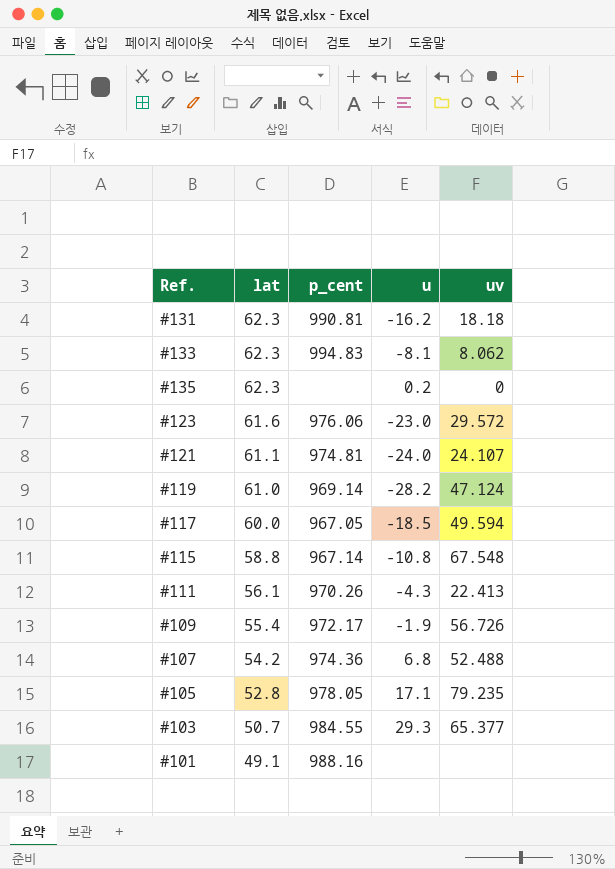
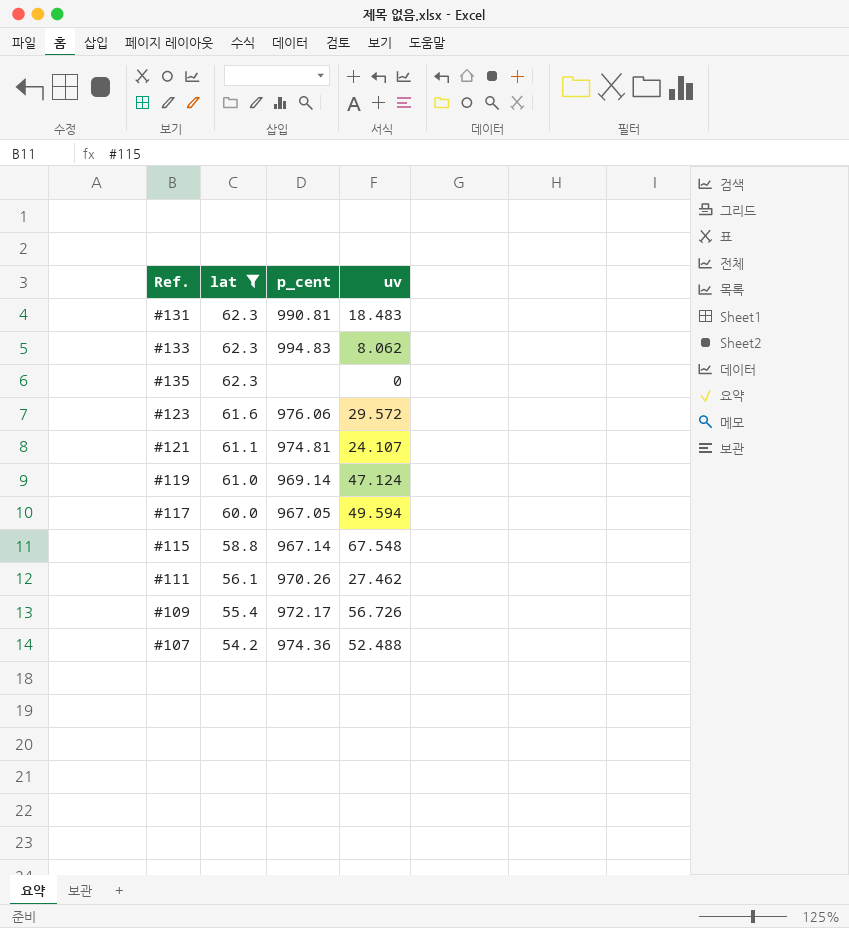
filter: none -> lat >= 54.2
column u | position: 4 -> none
#131 | uv: 18.18 -> 18.483
#111 | uv: 22.413 -> 27.462

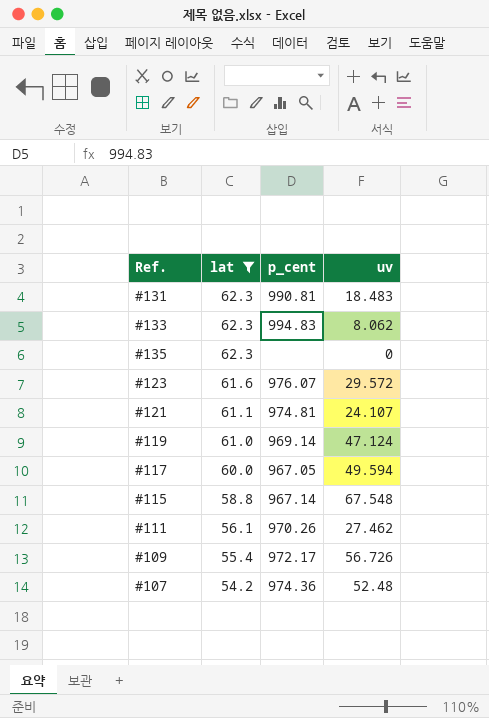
#123 | p_cent: 976.06 -> 976.07
#107 | uv: 52.488 -> 52.48

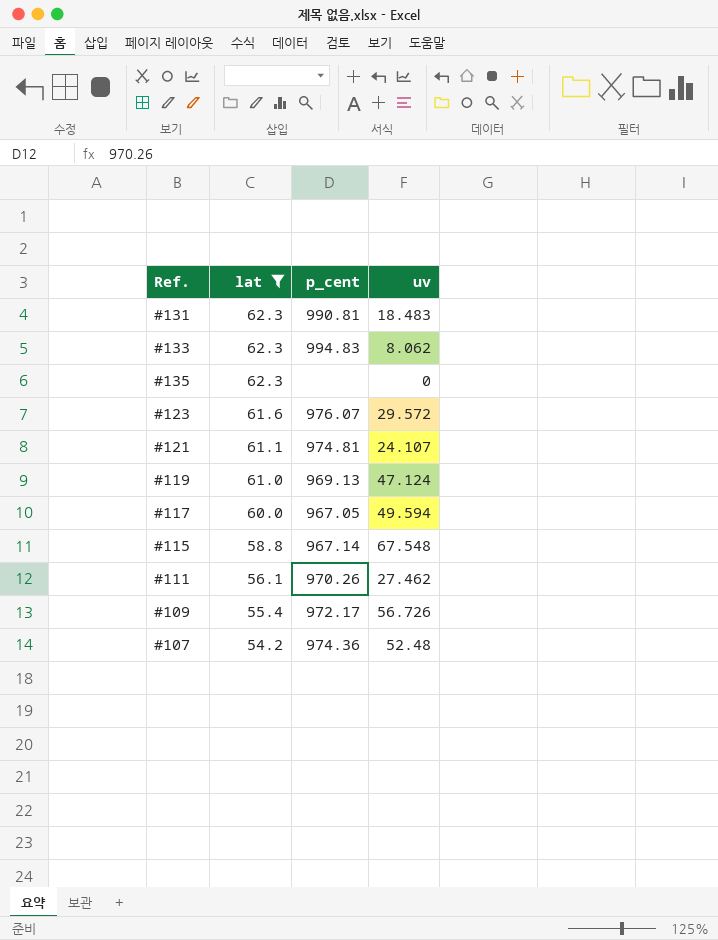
#119 | p_cent: 969.14 -> 969.13

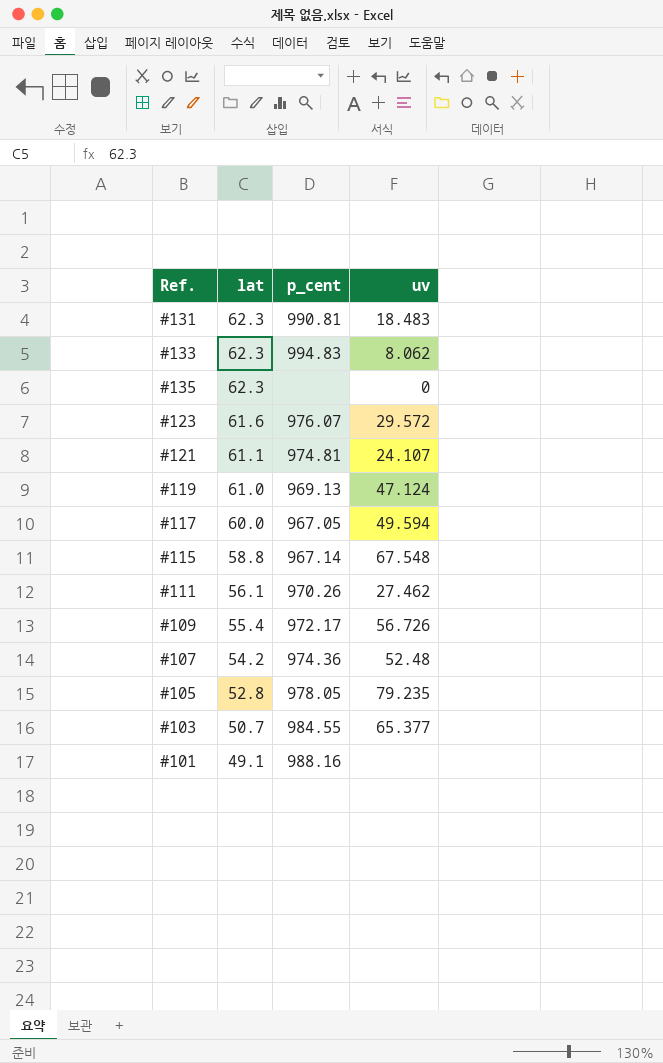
filter: lat >= 54.2 -> none

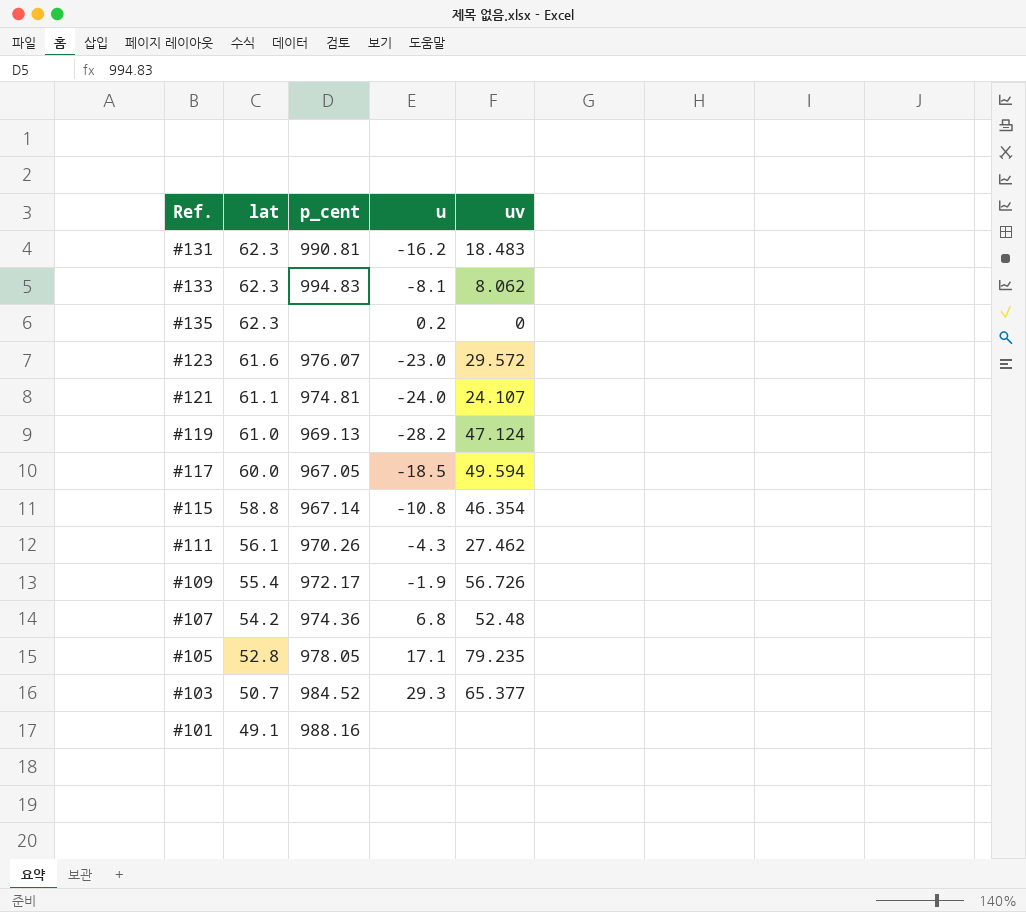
column u | position: none -> 4
#115 | uv: 67.548 -> 46.354
#103 | p_cent: 984.55 -> 984.52

